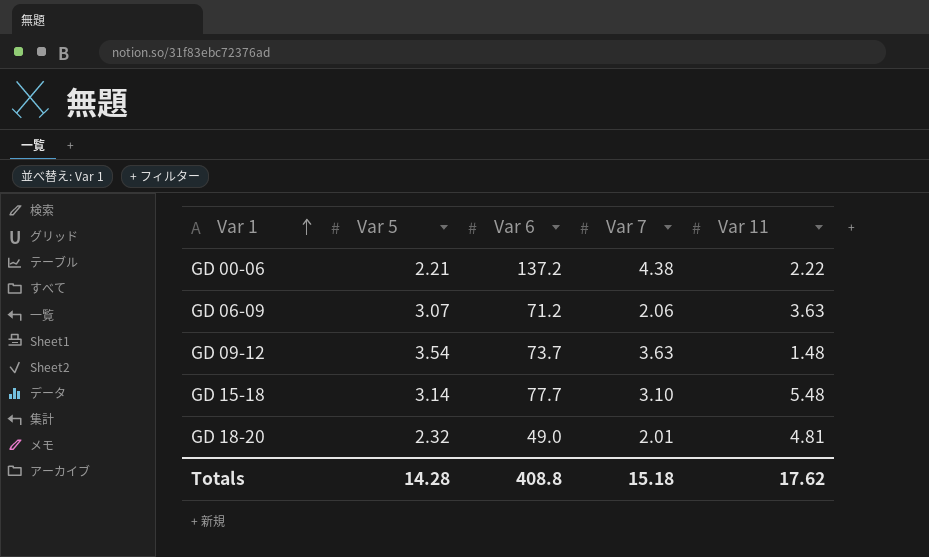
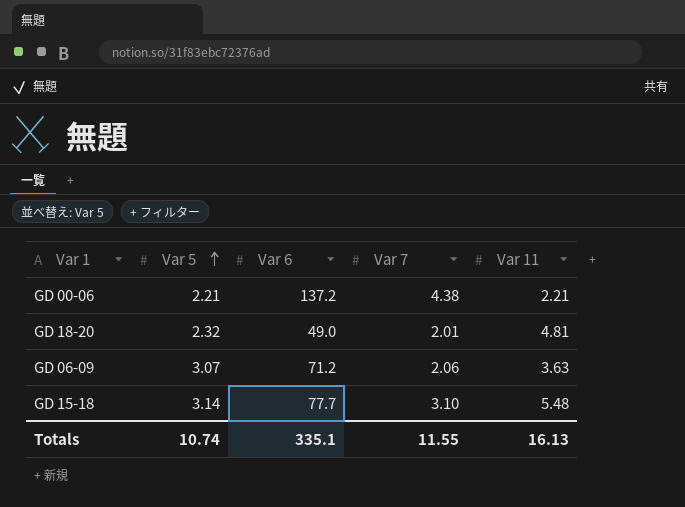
row order: Var 1 ascending -> Var 5 ascending
row GD 09-12: 3.54 | 73.7 | 3.63 | 1.48 -> none
GD 00-06 | Var 11: 2.22 -> 2.21
Totals | Var 5: 14.28 -> 10.74
Totals | Var 6: 408.8 -> 335.1
Totals | Var 7: 15.18 -> 11.55
Totals | Var 11: 17.62 -> 16.13

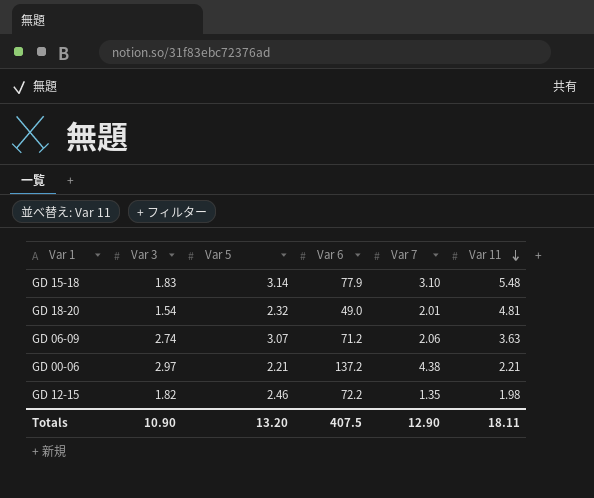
row order: Var 5 ascending -> Var 11 descending
column Var 3 | position: none -> 2
GD 15-18 | Var 6: 77.7 -> 77.9
row GD 12-15: none -> 1.82 | 2.46 | 72.2 | 1.35 | 1.98
Totals | Var 5: 10.74 -> 13.20
Totals | Var 6: 335.1 -> 407.5
Totals | Var 7: 11.55 -> 12.90
Totals | Var 11: 16.13 -> 18.11

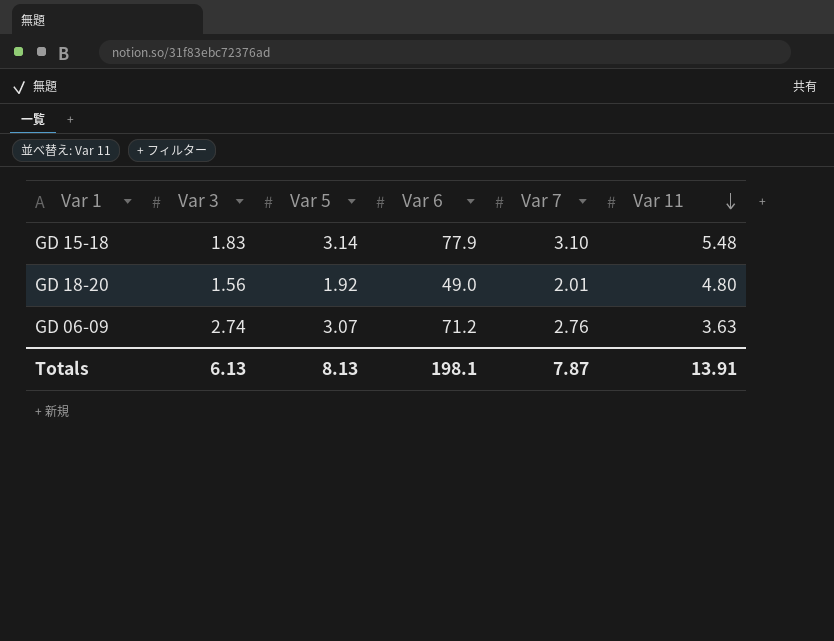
row GD 00-06: 2.97 | 2.21 | 137.2 | 4.38 | 2.21 -> none
row GD 12-15: 1.82 | 2.46 | 72.2 | 1.35 | 1.98 -> none
GD 18-20 | Var 3: 1.54 -> 1.56
GD 18-20 | Var 5: 2.32 -> 1.92
GD 18-20 | Var 11: 4.81 -> 4.80
GD 06-09 | Var 7: 2.06 -> 2.76
Totals | Var 3: 10.90 -> 6.13
Totals | Var 5: 13.20 -> 8.13
Totals | Var 6: 407.5 -> 198.1
Totals | Var 7: 12.90 -> 7.87
Totals | Var 11: 18.11 -> 13.91

